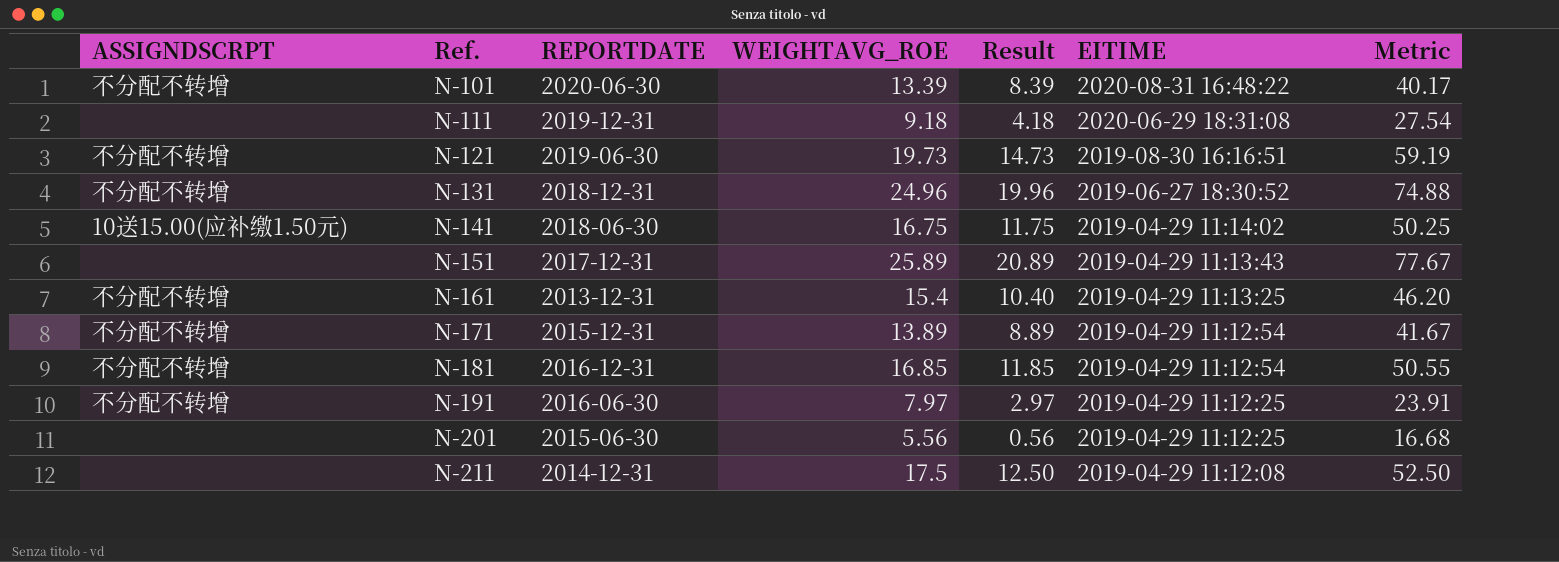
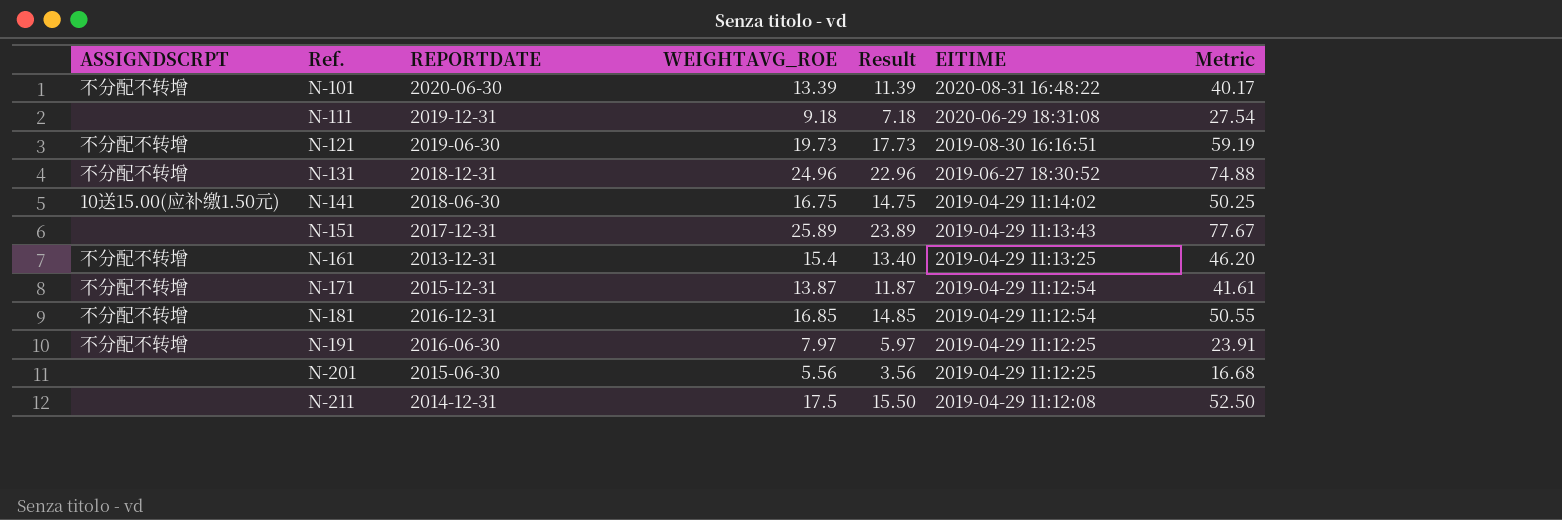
column Result | formula: [WEIGHTAVG_ROE] - 5 -> [WEIGHTAVG_ROE] - 2
N-171 | WEIGHTAVG_ROE: 13.89 -> 13.87
N-171 | Metric: 41.67 -> 41.61

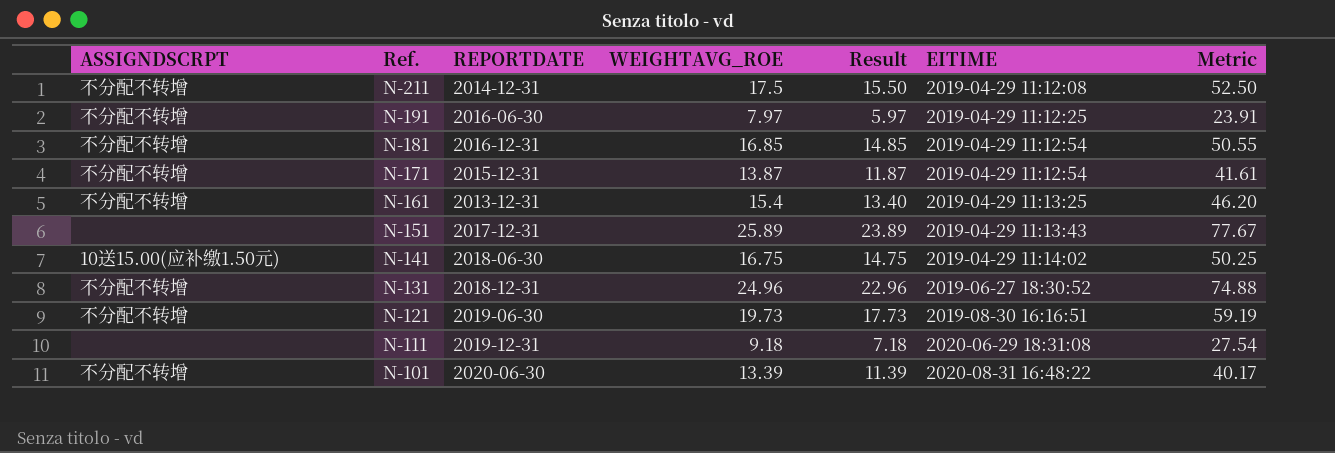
row order: Ref. ascending -> Ref. descending
row N-201: none | 2015-06-30 | 5.56 | 3.56 | 2019-04-29 11:12:25 | 16.68 -> none
N-211 | ASSIGNDSCRPT: none -> 不分配不转增

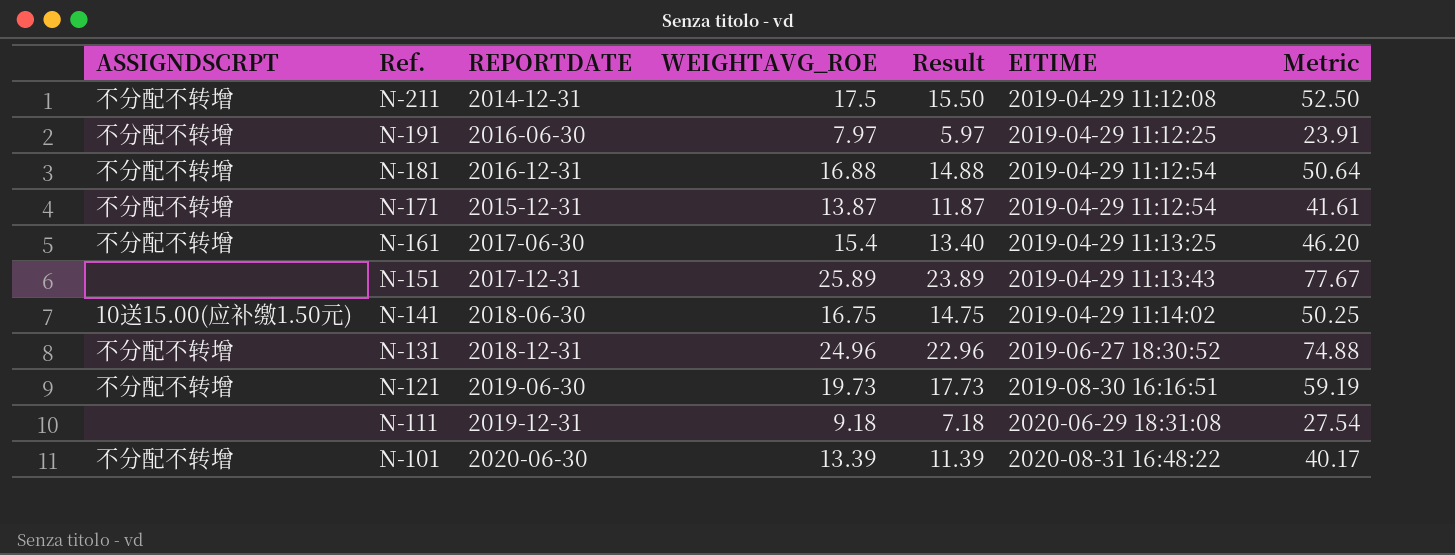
N-181 | WEIGHTAVG_ROE: 16.85 -> 16.88
N-181 | Result: 14.85 -> 14.88
N-181 | Metric: 50.55 -> 50.64
N-161 | REPORTDATE: 2013-12-31 -> 2017-06-30

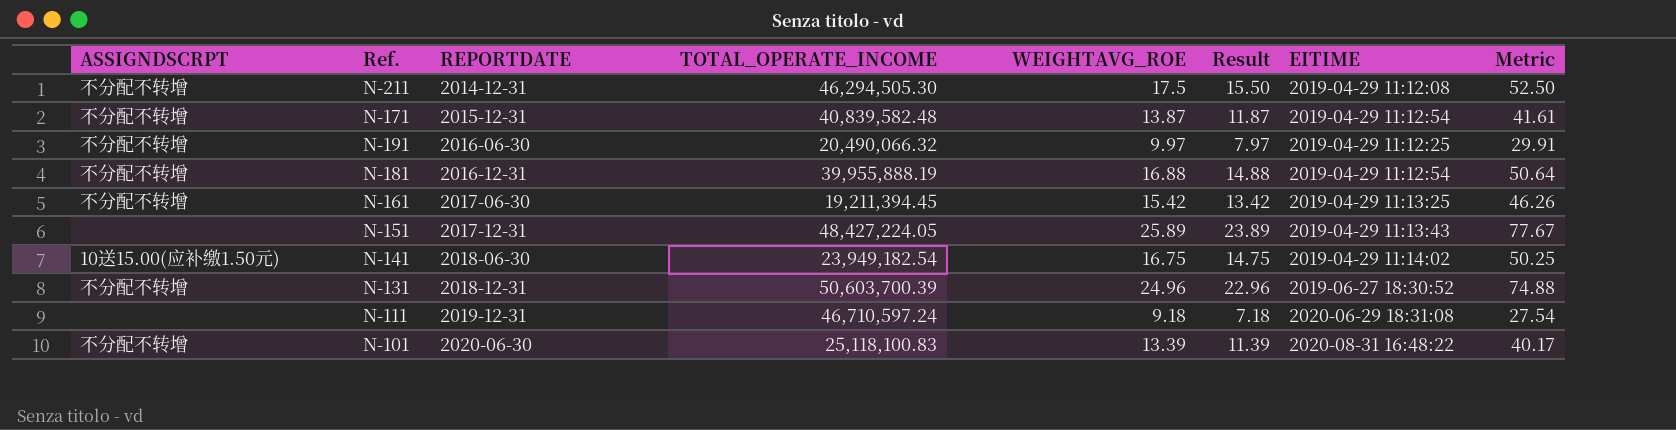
row order: Ref. descending -> REPORTDATE ascending
column TOTAL_OPERATE_INCOME | position: none -> 4
row N-121: 不分配不转增 | 2019-06-30 | 19.73 | 17.73 | 2019-08-30 16:16:51 | 59.19 -> none
N-191 | WEIGHTAVG_ROE: 7.97 -> 9.97
N-191 | Result: 5.97 -> 7.97
N-191 | Metric: 23.91 -> 29.91
N-161 | WEIGHTAVG_ROE: 15.4 -> 15.42
N-161 | Result: 13.40 -> 13.42
N-161 | Metric: 46.20 -> 46.26

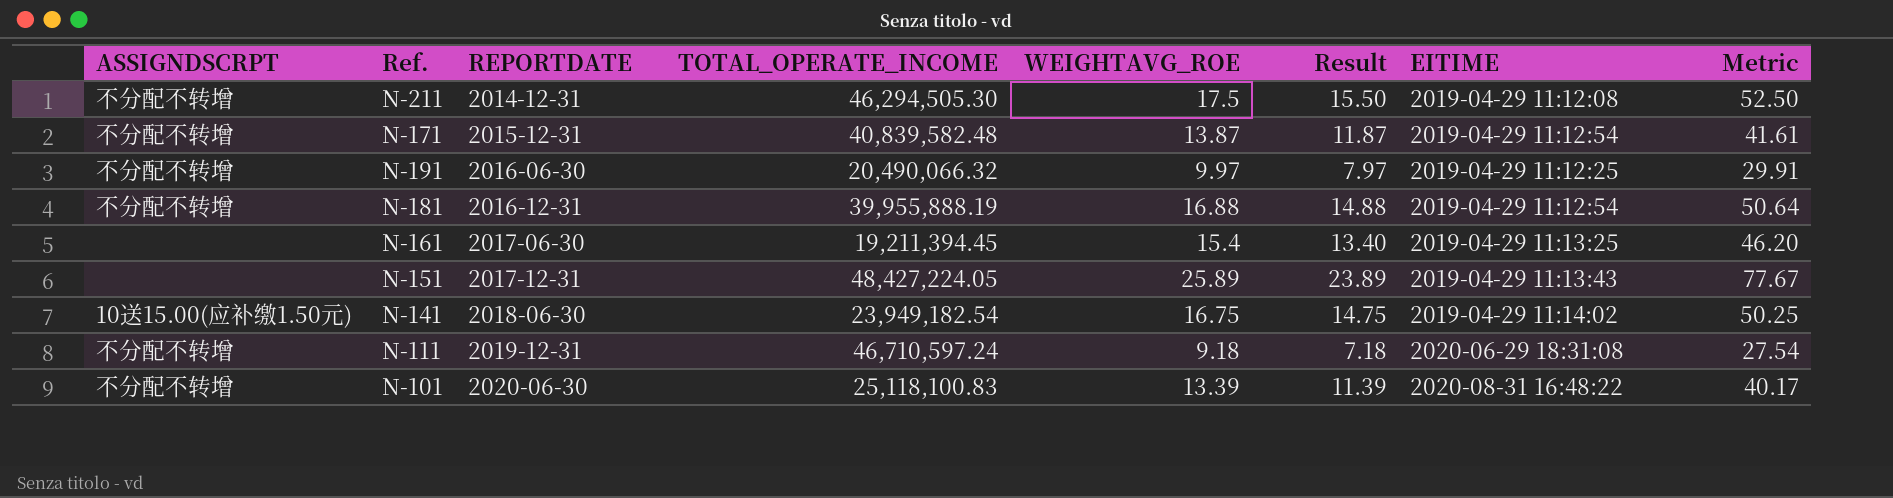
row N-131: 不分配不转增 | 2018-12-31 | 50,603,700.39 | 24.96 | 22.96 | 2019-06-27 18:30:52 | 74.88 -> none
N-161 | ASSIGNDSCRPT: 不分配不转增 -> none
N-161 | WEIGHTAVG_ROE: 15.42 -> 15.4
N-161 | Result: 13.42 -> 13.40
N-161 | Metric: 46.26 -> 46.20
N-111 | ASSIGNDSCRPT: none -> 不分配不转增

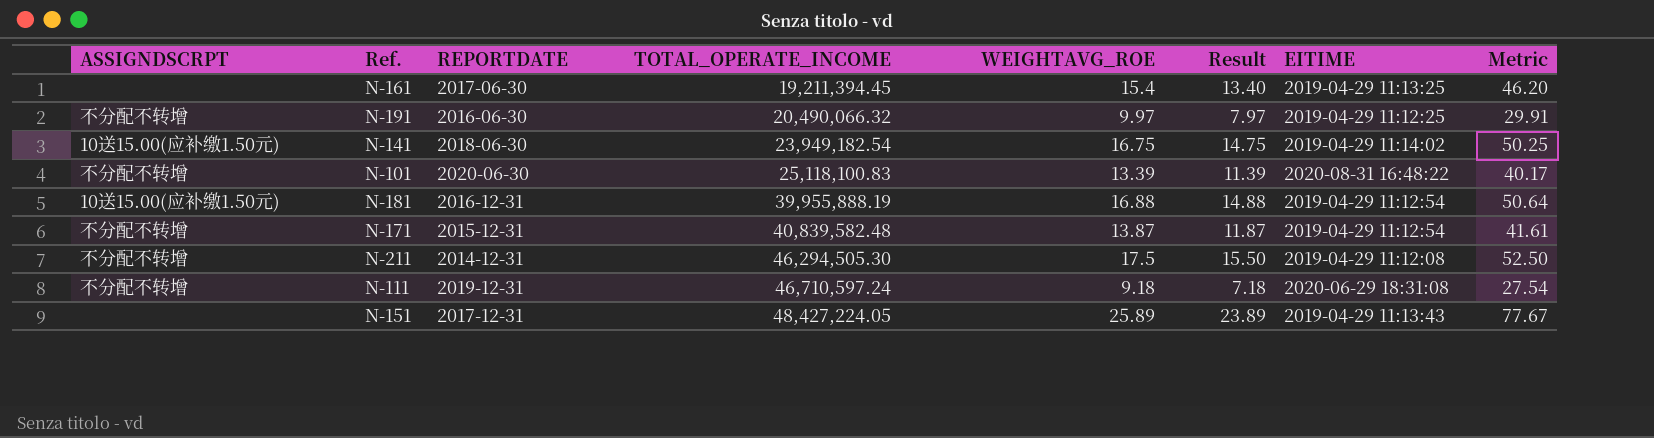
row order: REPORTDATE ascending -> TOTAL_OPERATE_INCOME ascending
N-181 | ASSIGNDSCRPT: 不分配不转增 -> 10送15.00(应补缴1.50元)

